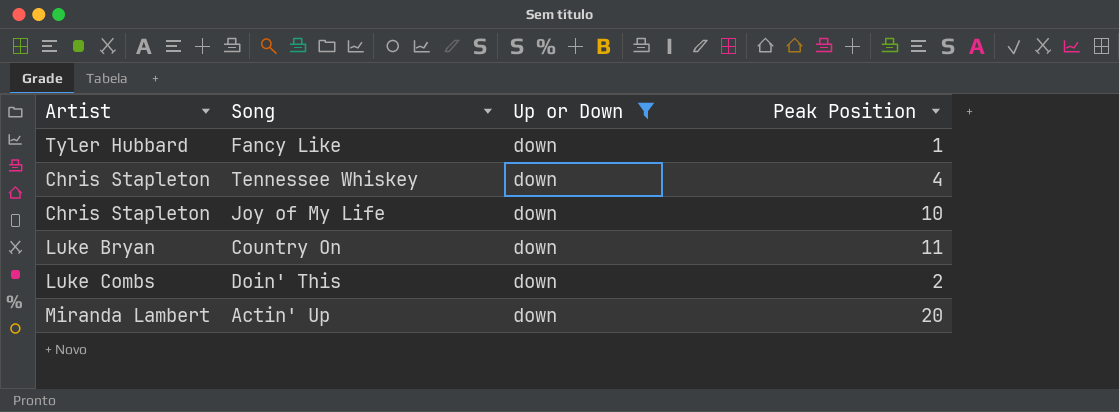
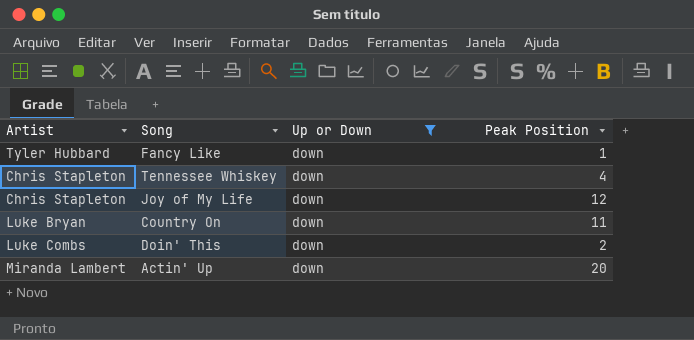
Joy of My Life | Peak Position: 10 -> 12

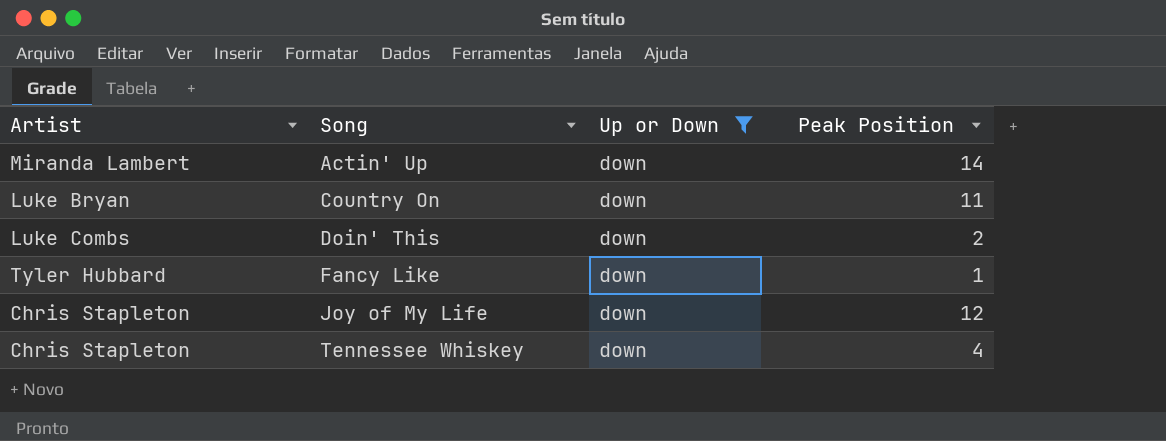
row order: none -> Song ascending
Actin' Up | Peak Position: 20 -> 14

